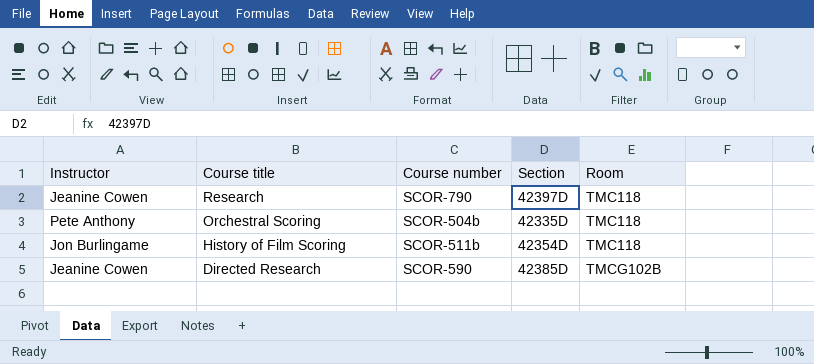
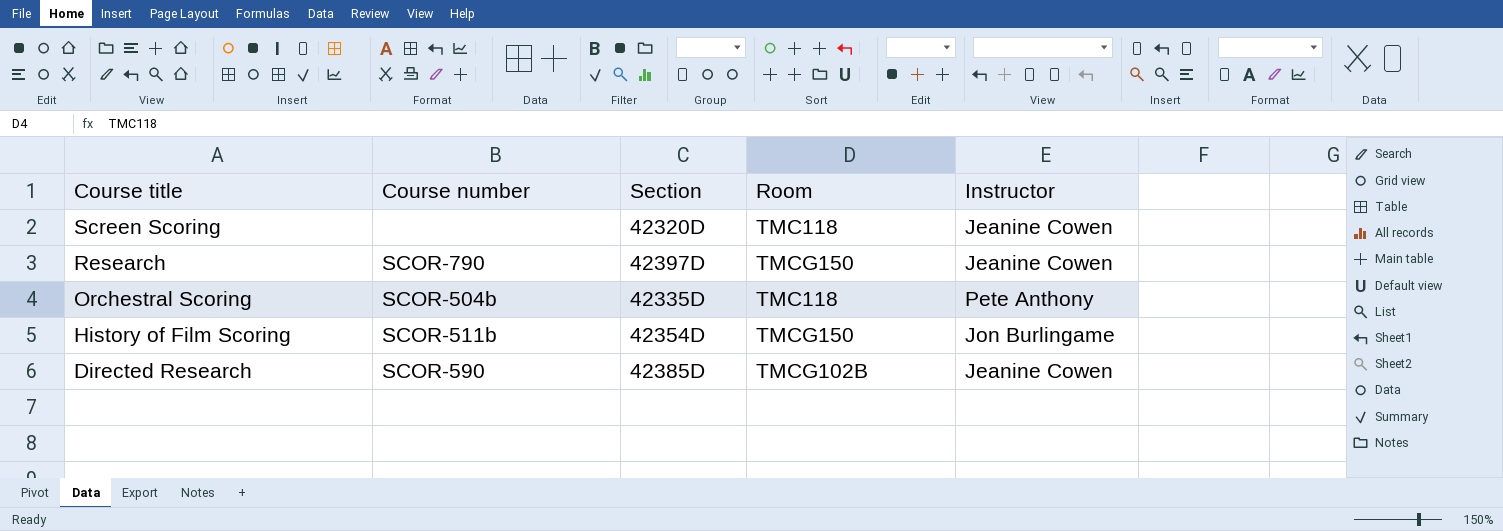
column Instructor | position: 1 -> 5
row Screen Scoring: none -> none | 42320D | TMC118 | Jeanine Cowen
Research | Room: TMC118 -> TMCG150
History of Film Scoring | Room: TMC118 -> TMCG150

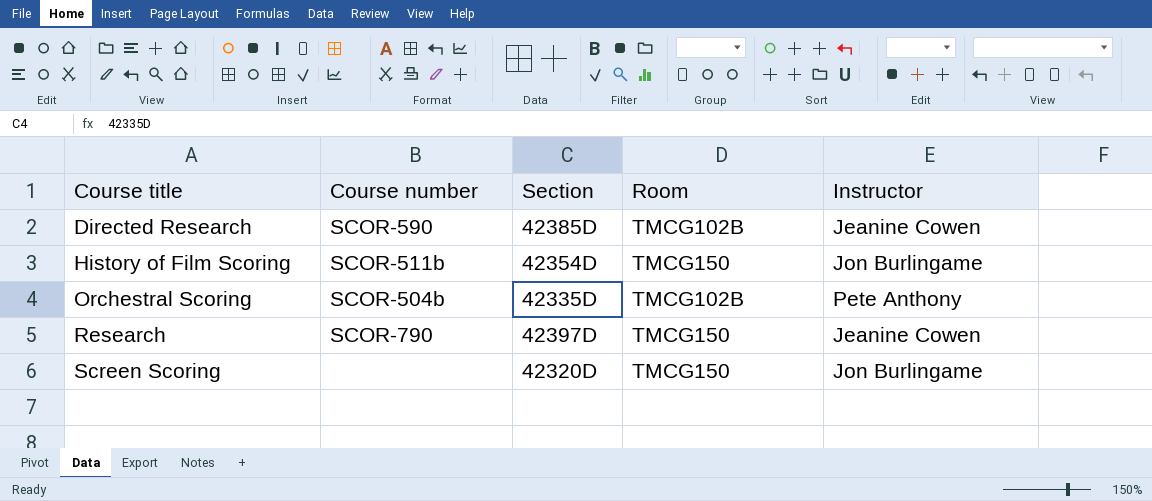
row order: Course title descending -> Course title ascending
Orchestral Scoring | Room: TMC118 -> TMCG102B
Screen Scoring | Room: TMC118 -> TMCG150
Screen Scoring | Instructor: Jeanine Cowen -> Jon Burlingame

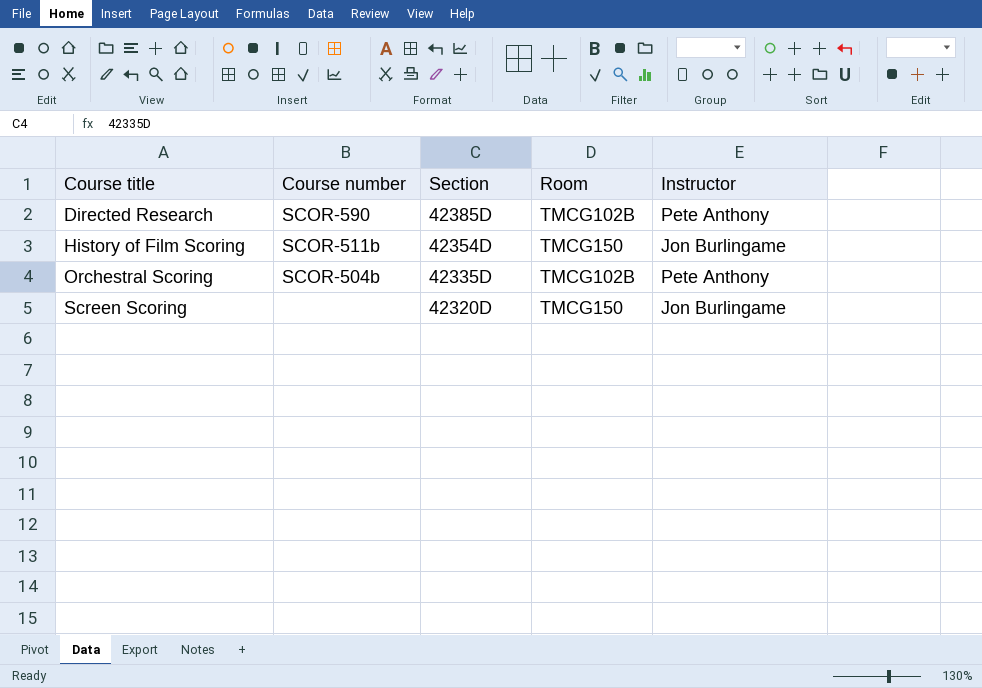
row Research: SCOR-790 | 42397D | TMCG150 | Jeanine Cowen -> none
Directed Research | Instructor: Jeanine Cowen -> Pete Anthony

